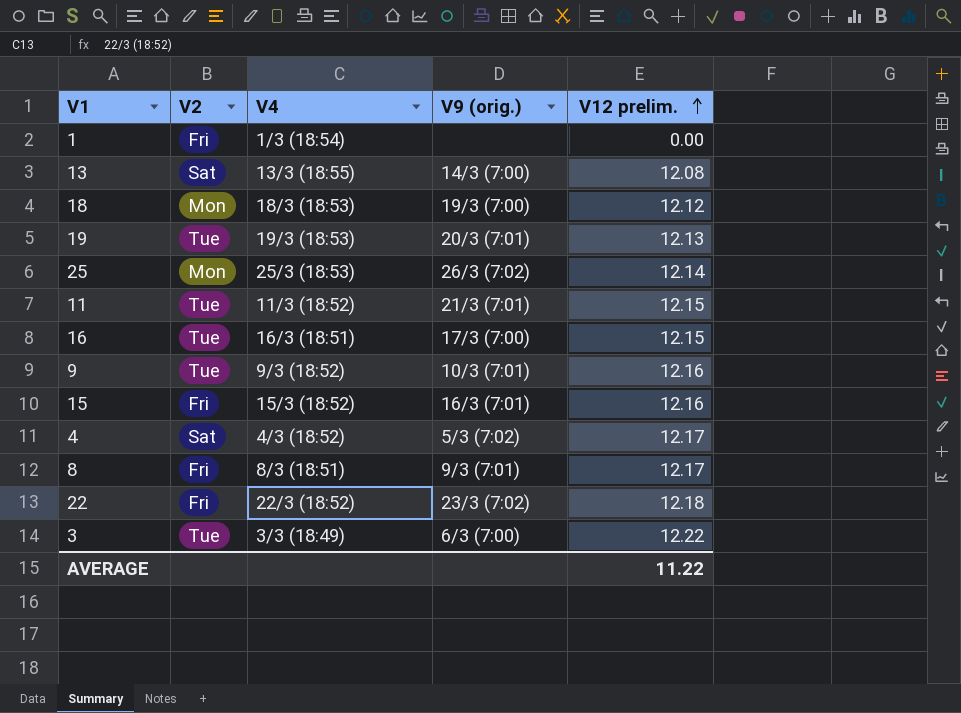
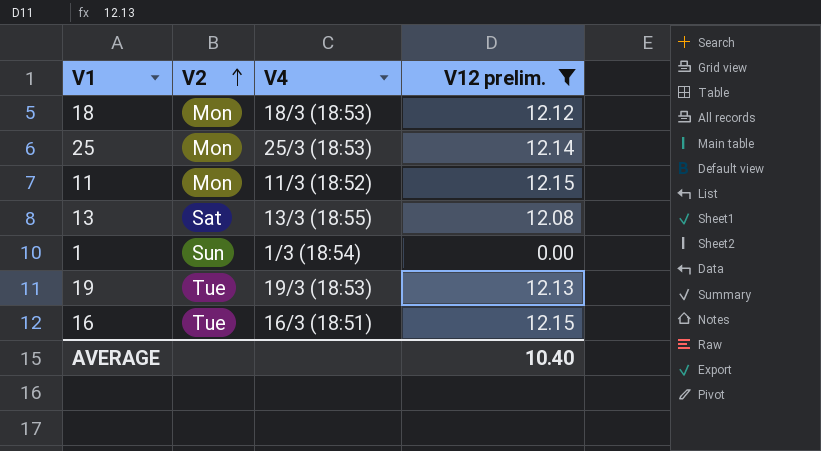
filter: none -> V12 prelim. <= 12.15
row order: V12 prelim. ascending -> V2 ascending
column V9 (orig.) | position: 4 -> none
11 | V2: Tue -> Mon
1 | V2: Fri -> Sun
AVERAGE | V12 prelim.: 11.22 -> 10.40

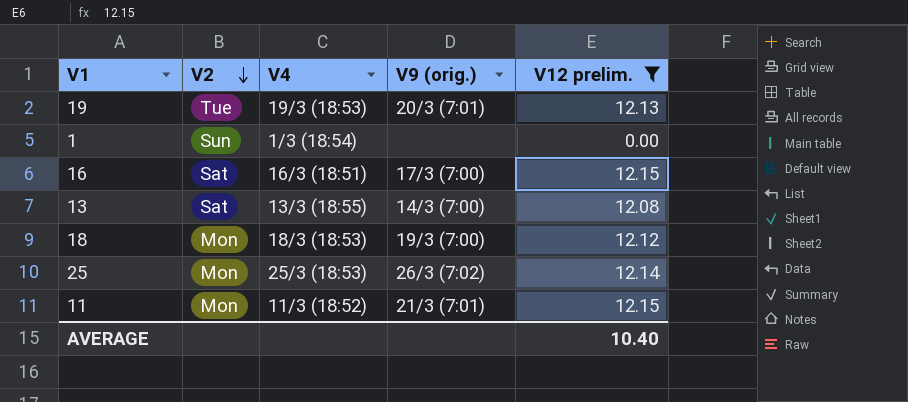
row order: V2 ascending -> V2 descending
column V9 (orig.) | position: none -> 4
16 | V2: Tue -> Sat

